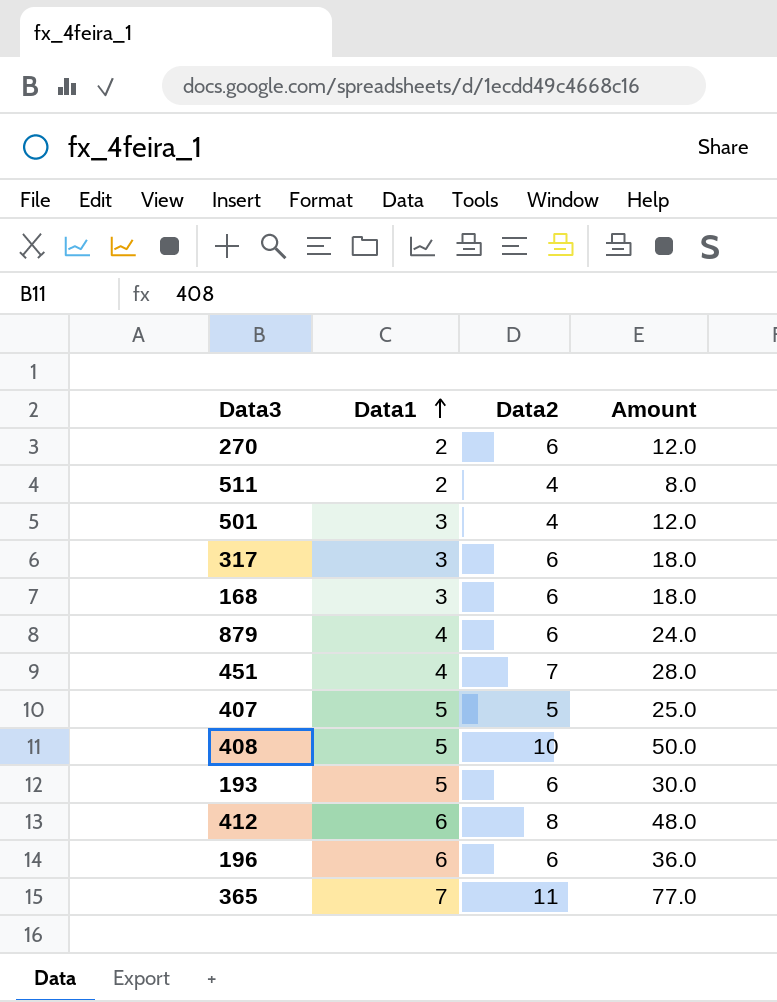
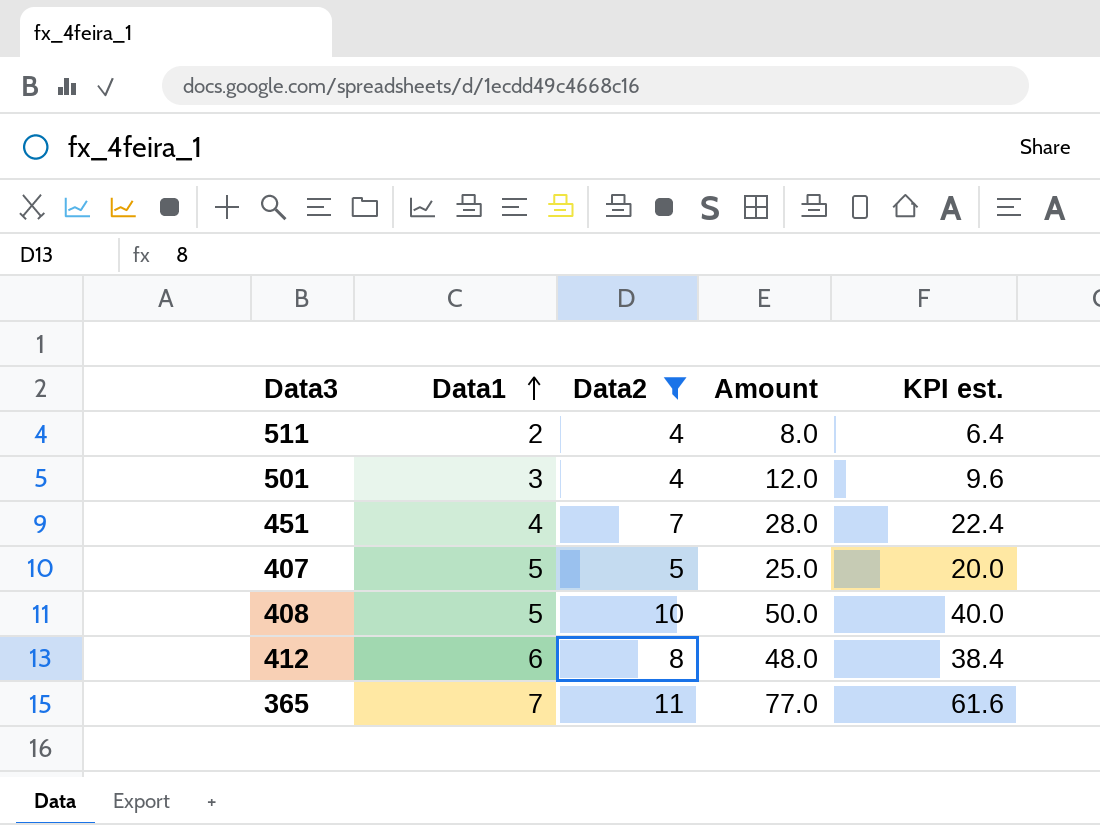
filter: none -> Data2 != 6
column KPI est. | formula: none -> [Amount] * 0.8

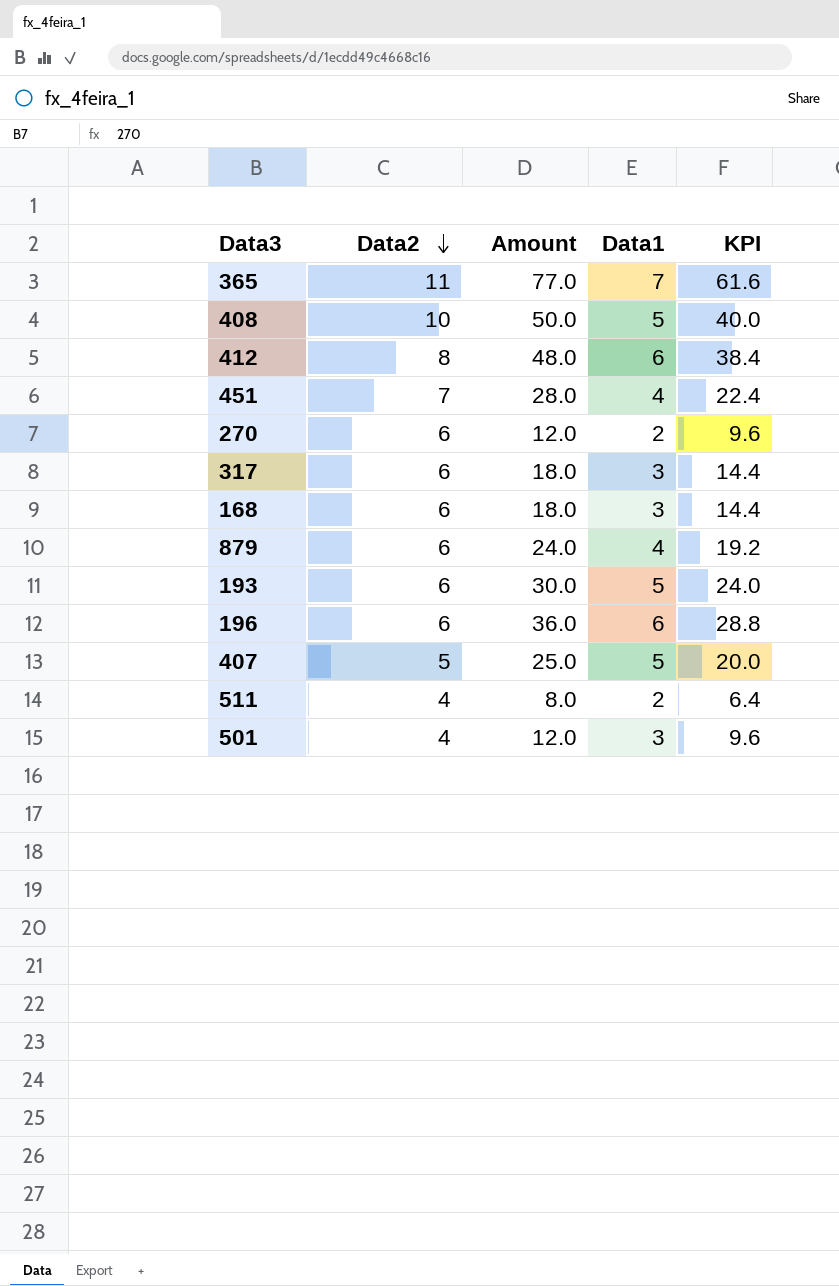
filter: Data2 != 6 -> none
row order: Data1 ascending -> Data2 descending
column Data1 | position: 2 -> 4
column name: KPI est. -> KPI

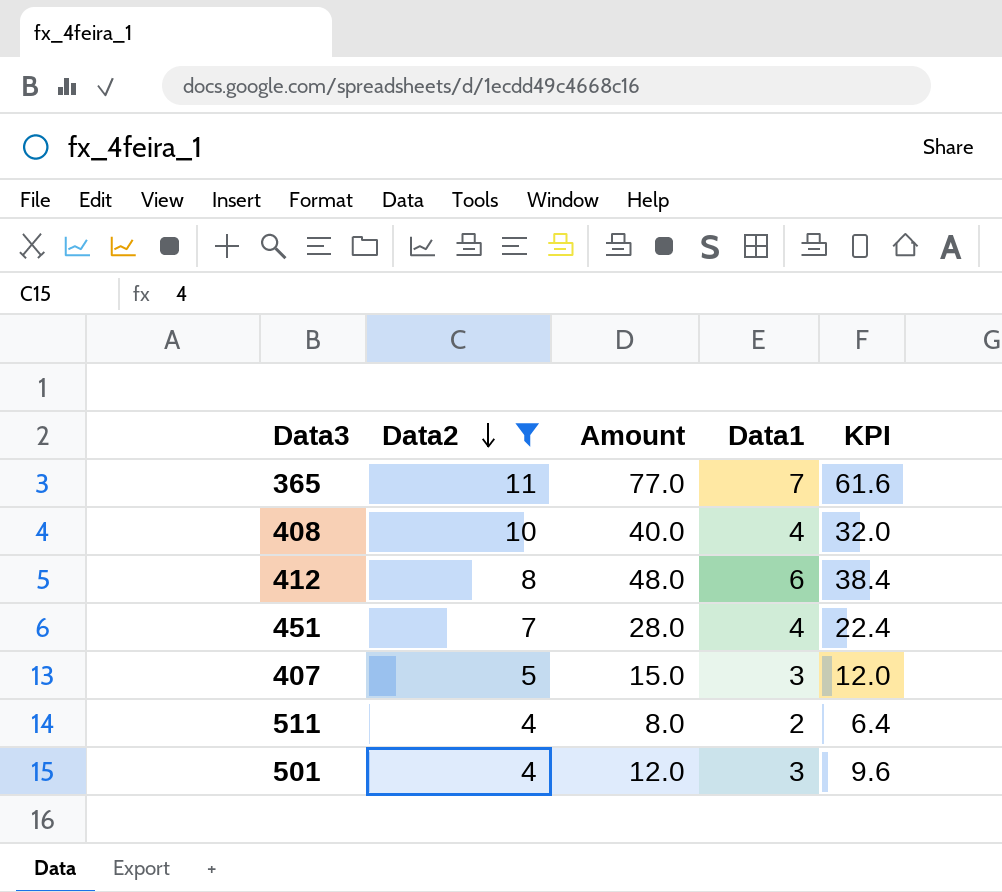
filter: none -> Data2 != 6
408 | Amount: 50.0 -> 40.0
408 | Data1: 5 -> 4
408 | KPI: 40.0 -> 32.0
407 | Amount: 25.0 -> 15.0
407 | Data1: 5 -> 3
407 | KPI: 20.0 -> 12.0

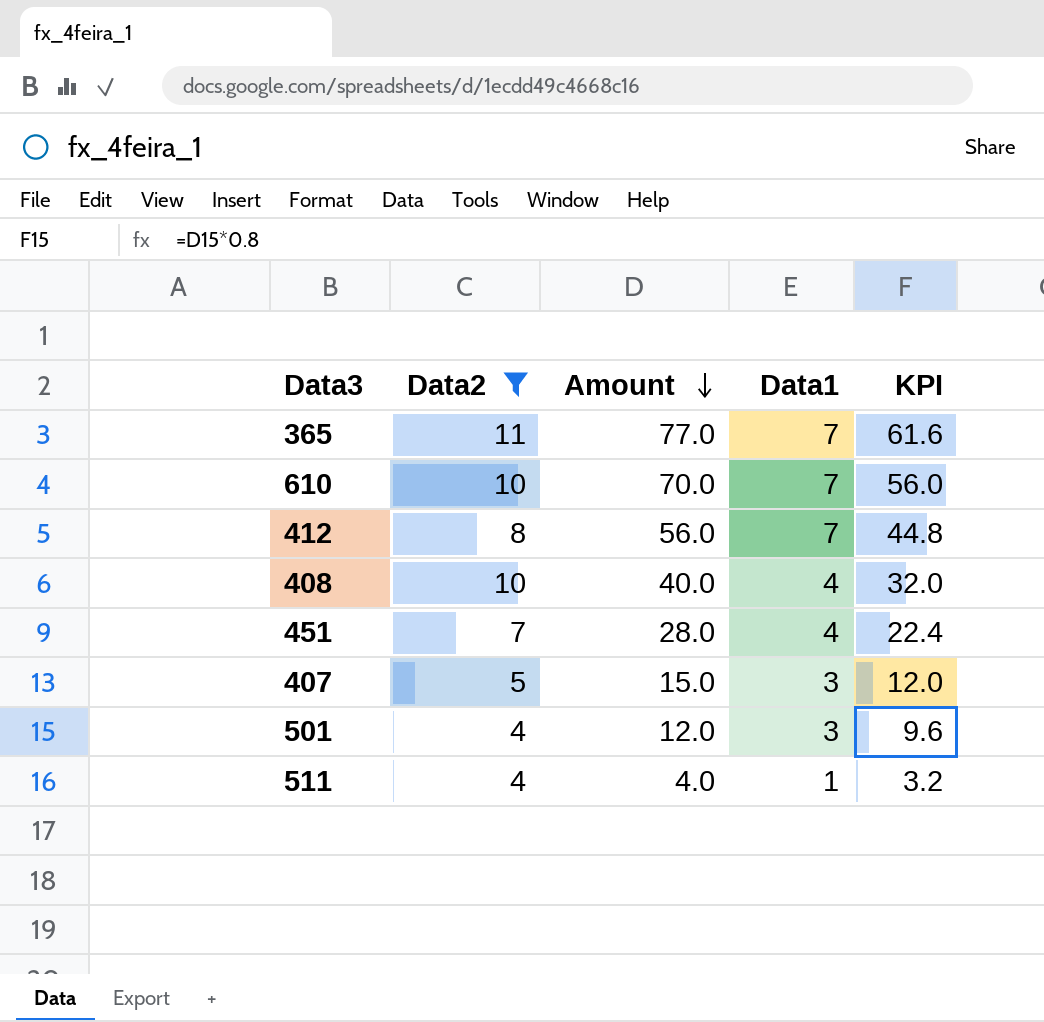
row order: Data2 descending -> Amount descending
row 610: none -> 10 | 70.0 | 7 | 56.0
412 | Amount: 48.0 -> 56.0
412 | Data1: 6 -> 7
412 | KPI: 38.4 -> 44.8
511 | Amount: 8.0 -> 4.0
511 | Data1: 2 -> 1
511 | KPI: 6.4 -> 3.2

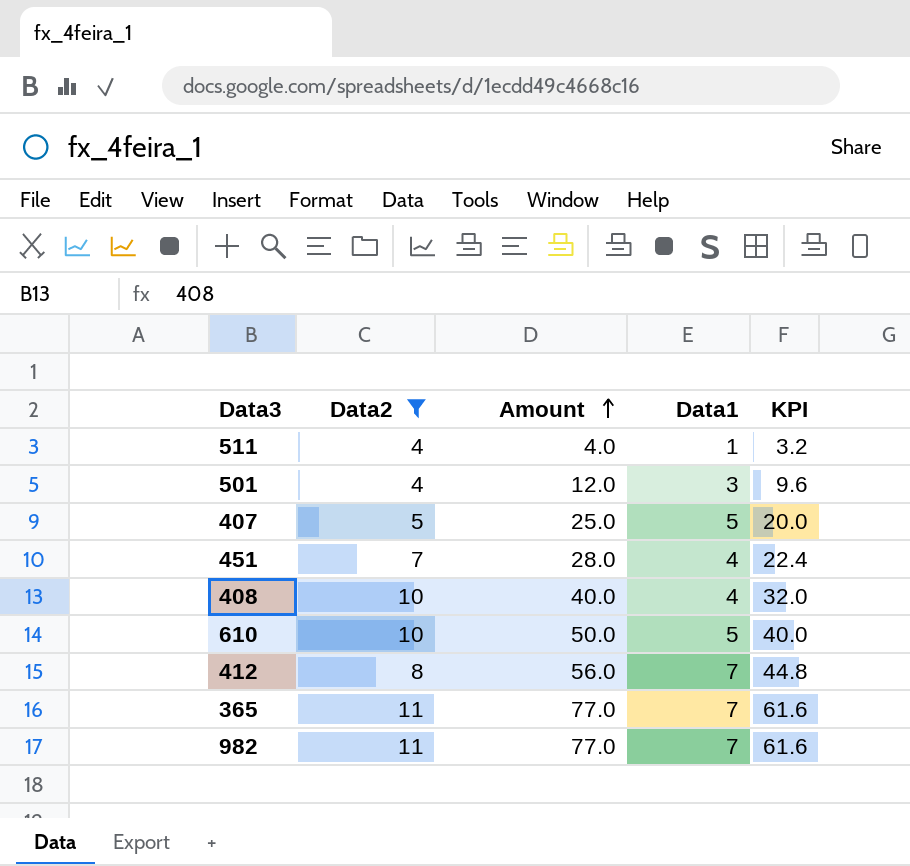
row order: Amount descending -> Amount ascending
407 | Amount: 15.0 -> 25.0
407 | Data1: 3 -> 5
407 | KPI: 12.0 -> 20.0
610 | Amount: 70.0 -> 50.0
610 | Data1: 7 -> 5
610 | KPI: 56.0 -> 40.0
row 982: none -> 11 | 77.0 | 7 | 61.6

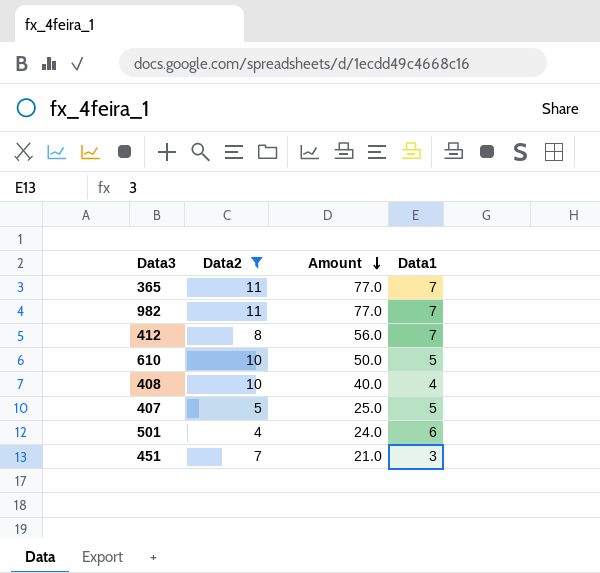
row order: Amount ascending -> Amount descending
column KPI | formula: [Amount] * 0.8 -> none
row 511: 4 | 4.0 | 1 | 3.2 -> none
501 | Amount: 12.0 -> 24.0
501 | Data1: 3 -> 6
451 | Amount: 28.0 -> 21.0
451 | Data1: 4 -> 3

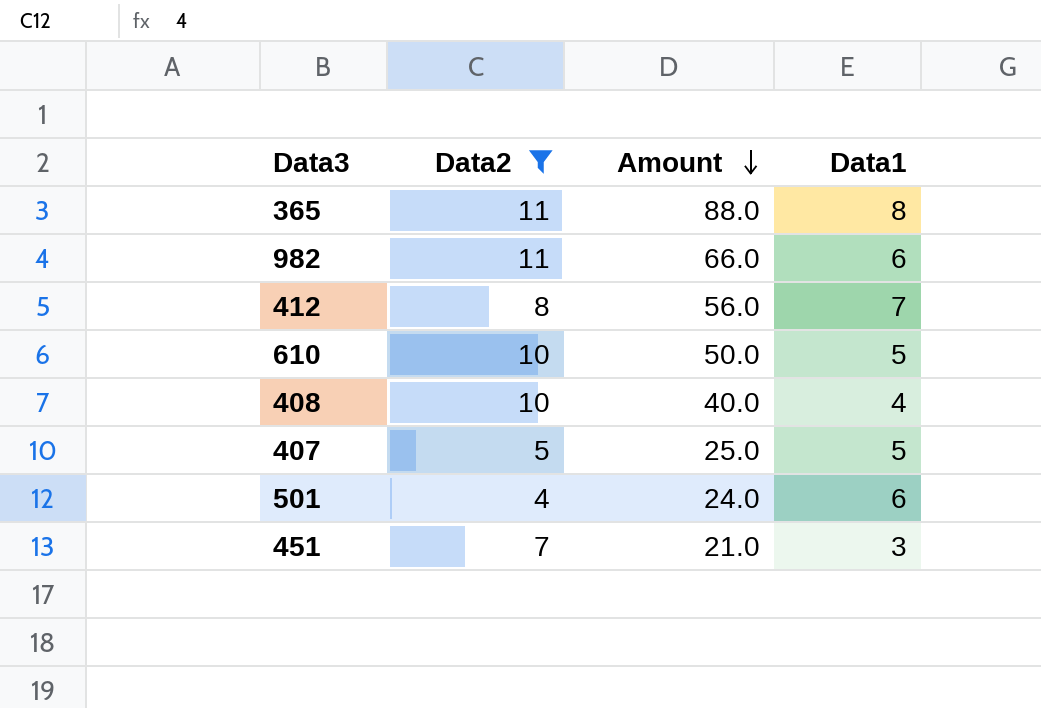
365 | Amount: 77.0 -> 88.0
365 | Data1: 7 -> 8
982 | Amount: 77.0 -> 66.0
982 | Data1: 7 -> 6

